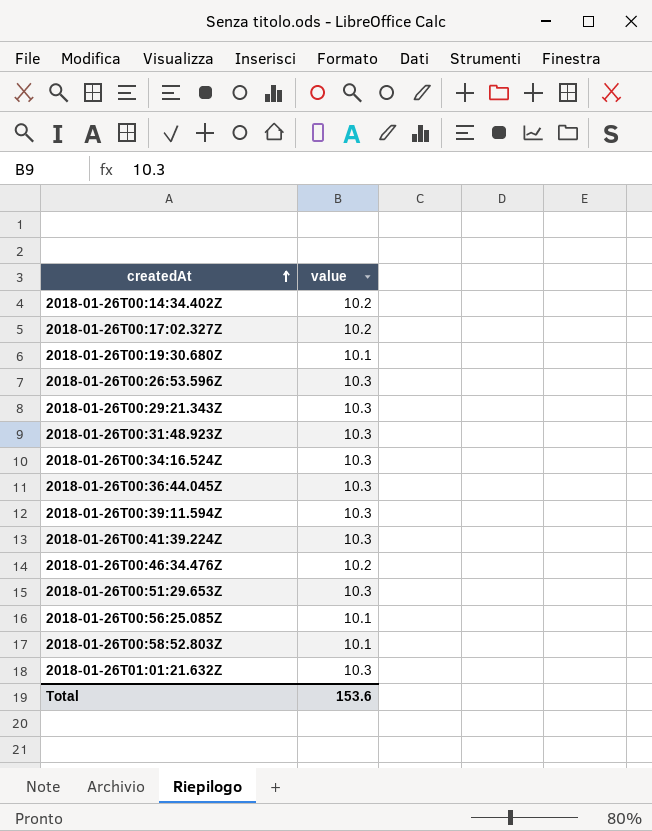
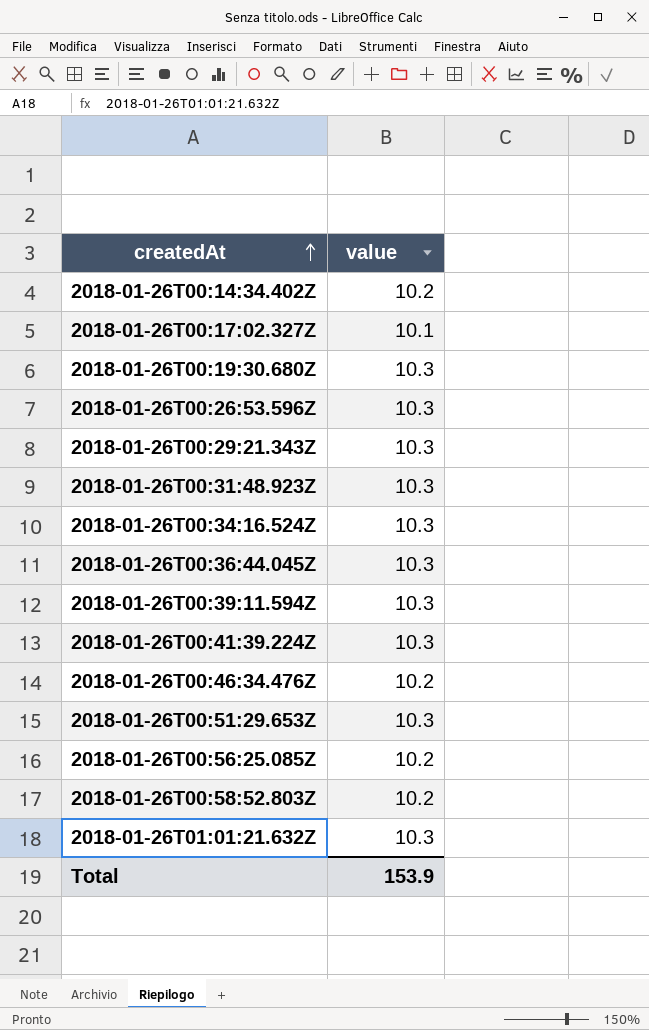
2018-01-26T00:17:02.327Z | value: 10.2 -> 10.1
2018-01-26T00:19:30.680Z | value: 10.1 -> 10.3
2018-01-26T00:56:25.085Z | value: 10.1 -> 10.2
2018-01-26T00:58:52.803Z | value: 10.1 -> 10.2
Total | value: 153.6 -> 153.9

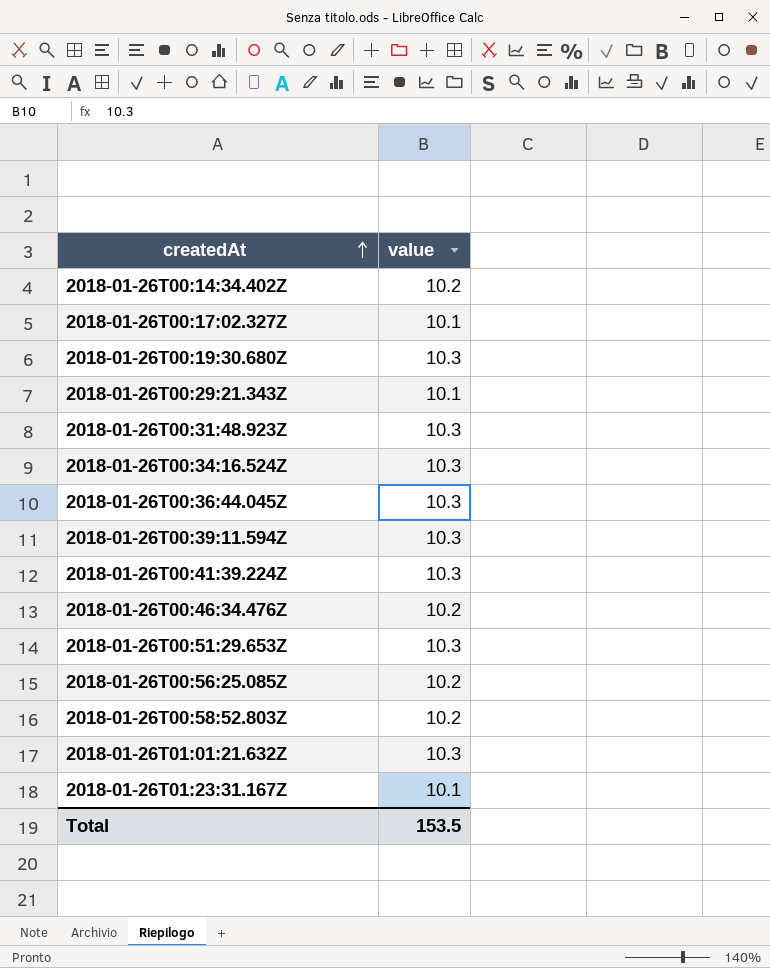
row 2018-01-26T00:26:53.596Z: 10.3 -> none
2018-01-26T00:29:21.343Z | value: 10.3 -> 10.1
row 2018-01-26T01:23:31.167Z: none -> 10.1
Total | value: 153.9 -> 153.5

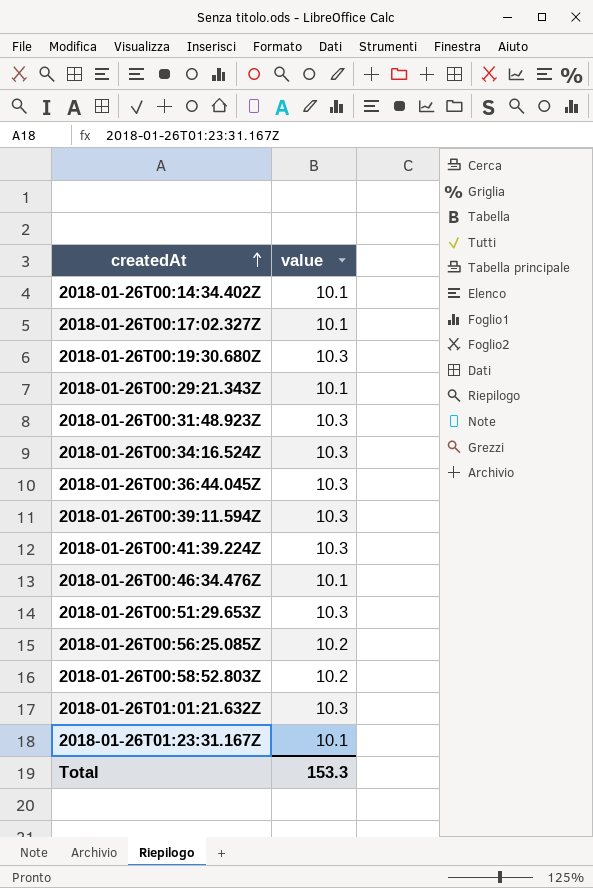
2018-01-26T00:14:34.402Z | value: 10.2 -> 10.1
2018-01-26T00:46:34.476Z | value: 10.2 -> 10.1
Total | value: 153.5 -> 153.3

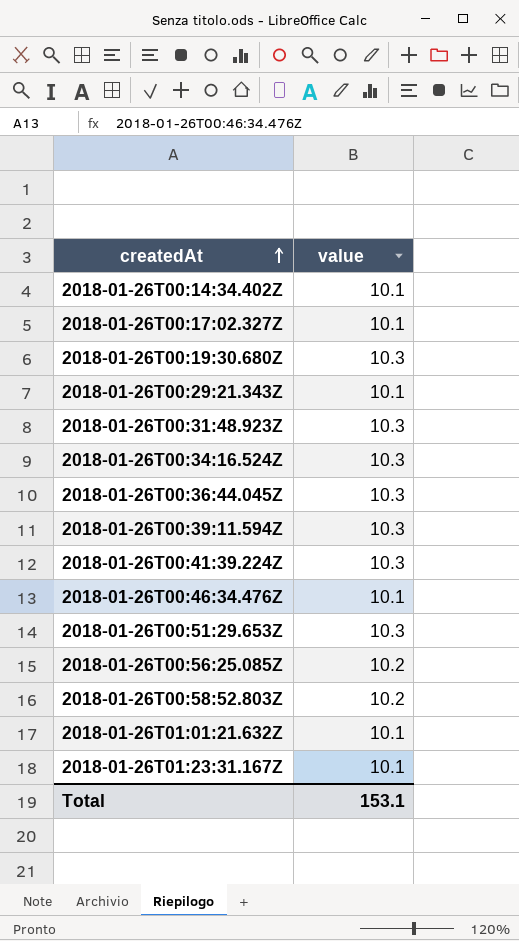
2018-01-26T01:01:21.632Z | value: 10.3 -> 10.1
Total | value: 153.3 -> 153.1

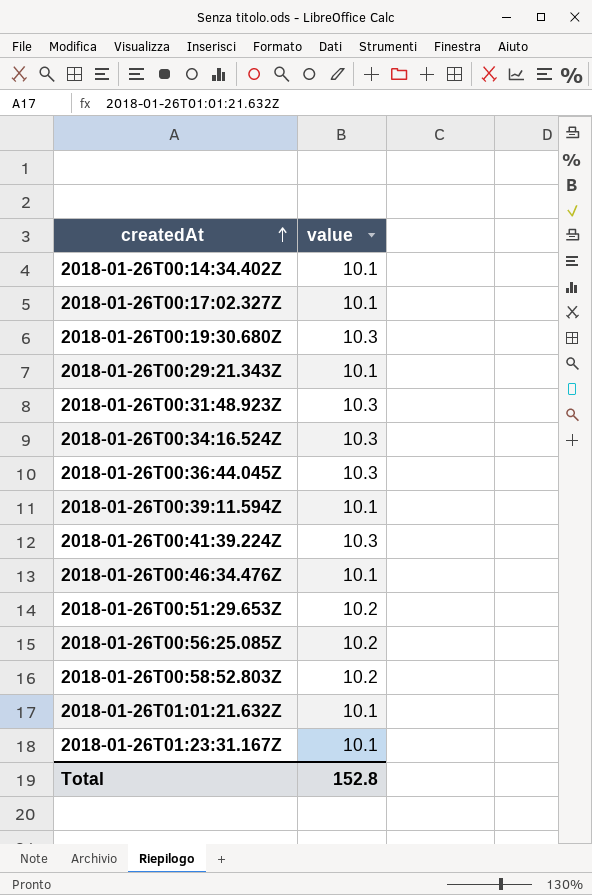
2018-01-26T00:39:11.594Z | value: 10.3 -> 10.1
2018-01-26T00:51:29.653Z | value: 10.3 -> 10.2
Total | value: 153.1 -> 152.8

